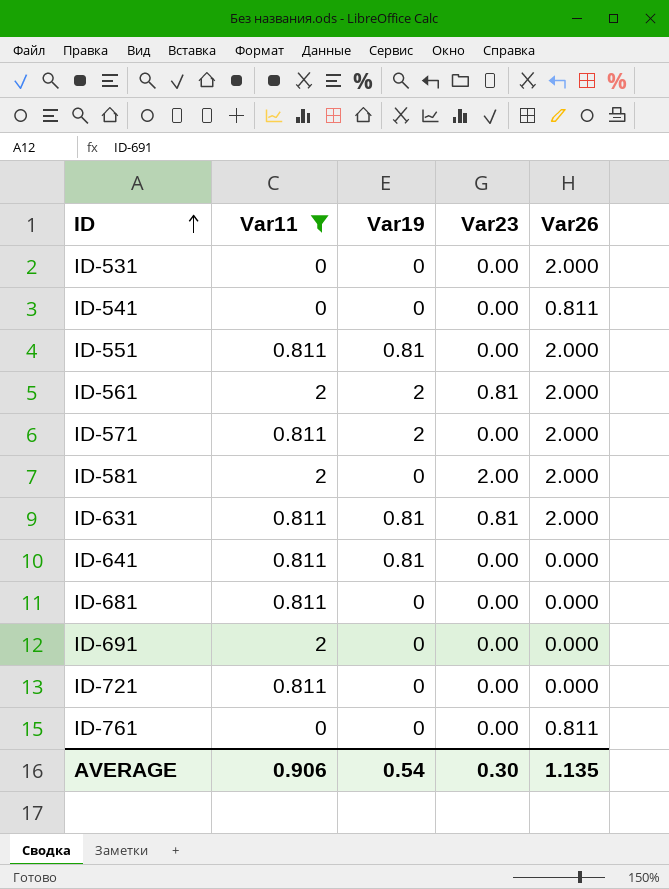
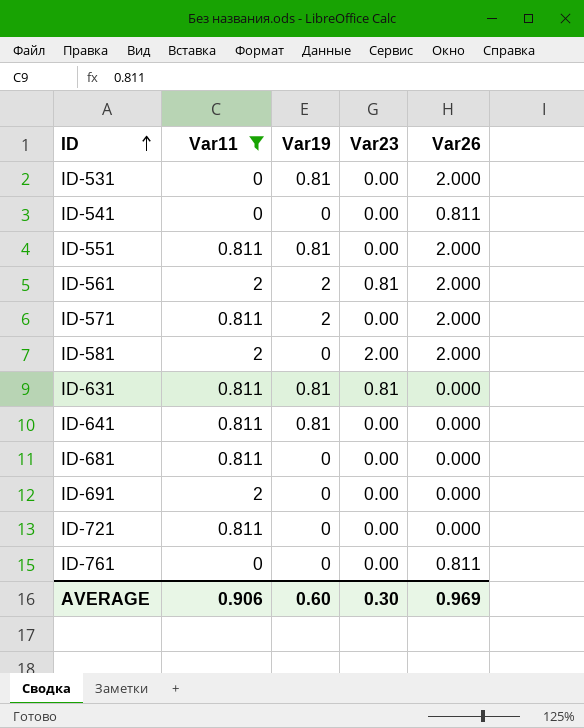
ID-531 | Var19: 0 -> 0.81
ID-631 | Var26: 2.000 -> 0.000
AVERAGE | Var19: 0.54 -> 0.60
AVERAGE | Var26: 1.135 -> 0.969

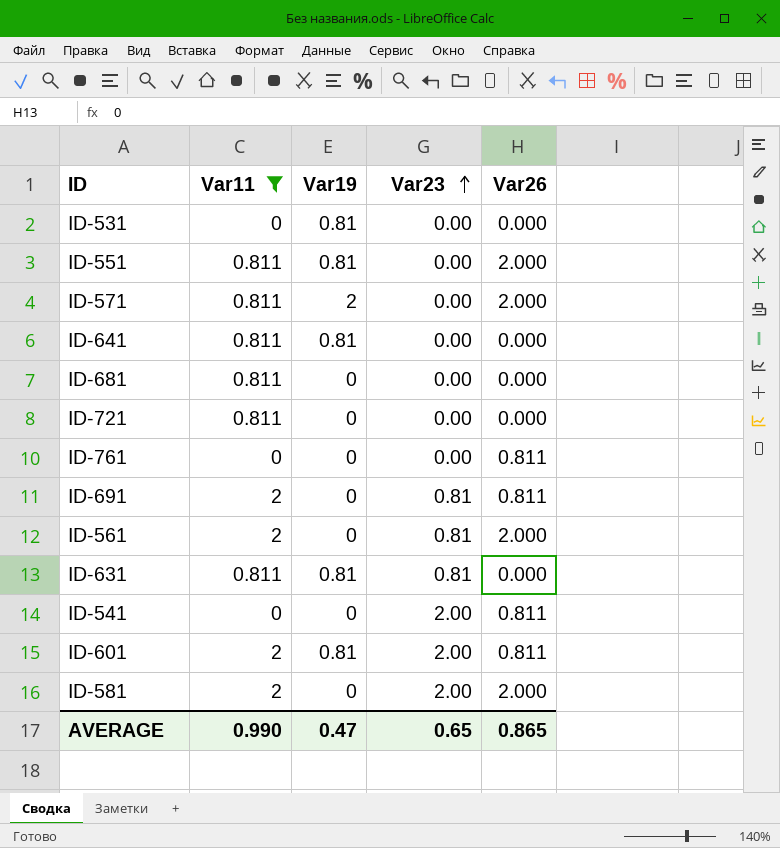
row order: ID ascending -> Var23 ascending
ID-531 | Var26: 2.000 -> 0.000
ID-691 | Var23: 0.00 -> 0.81
ID-691 | Var26: 0.000 -> 0.811
ID-561 | Var19: 2 -> 0
ID-541 | Var23: 0.00 -> 2.00
row ID-601: none -> 2 | 0.81 | 2.00 | 0.811
AVERAGE | Var11: 0.906 -> 0.990
AVERAGE | Var19: 0.60 -> 0.47
AVERAGE | Var23: 0.30 -> 0.65
AVERAGE | Var26: 0.969 -> 0.865

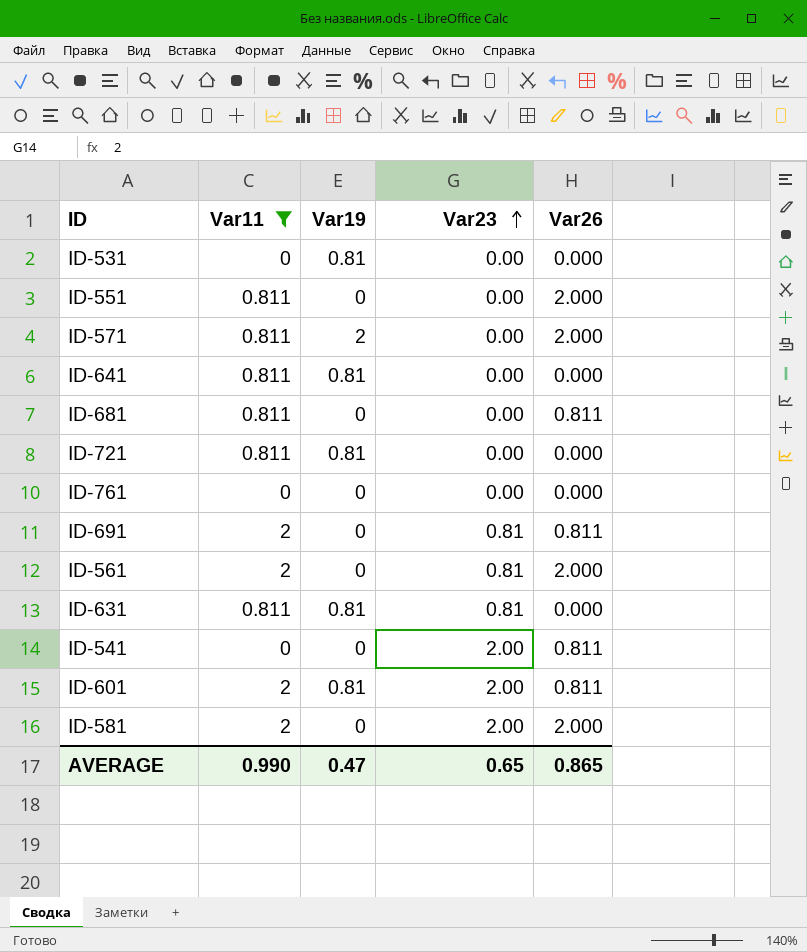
ID-551 | Var19: 0.81 -> 0
ID-681 | Var26: 0.000 -> 0.811
ID-721 | Var19: 0 -> 0.81
ID-761 | Var26: 0.811 -> 0.000

